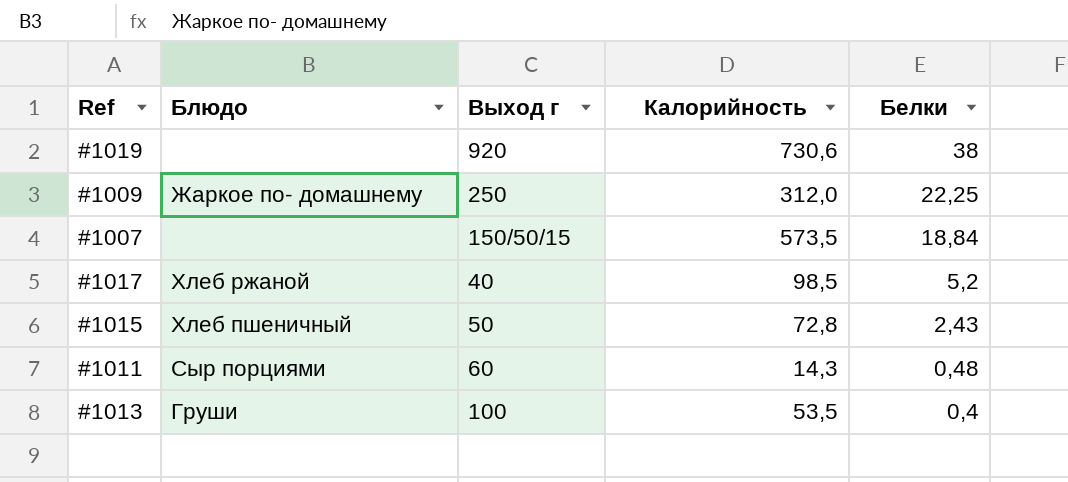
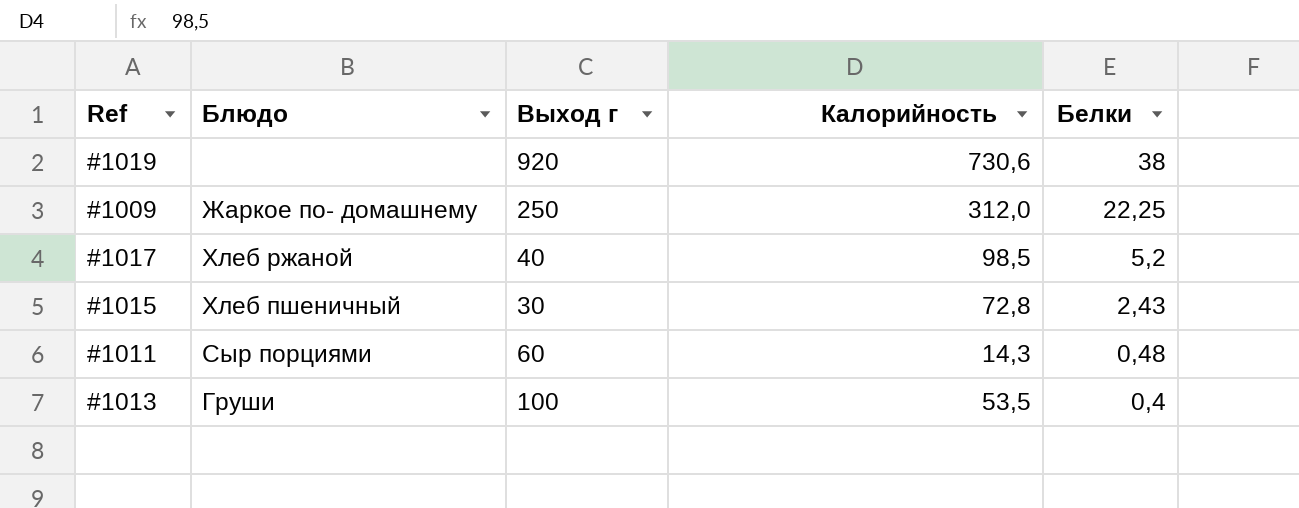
row #1007: none | 150/50/15 | 573,5 | 18,84 -> none
#1015 | Выход г: 50 -> 30

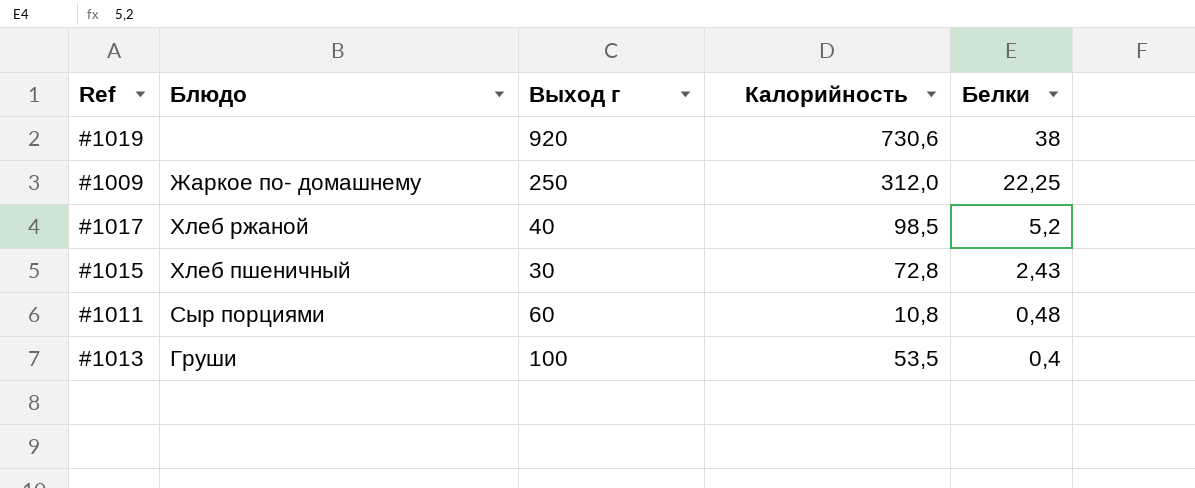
#1011 | Калорийность: 14,3 -> 10,8

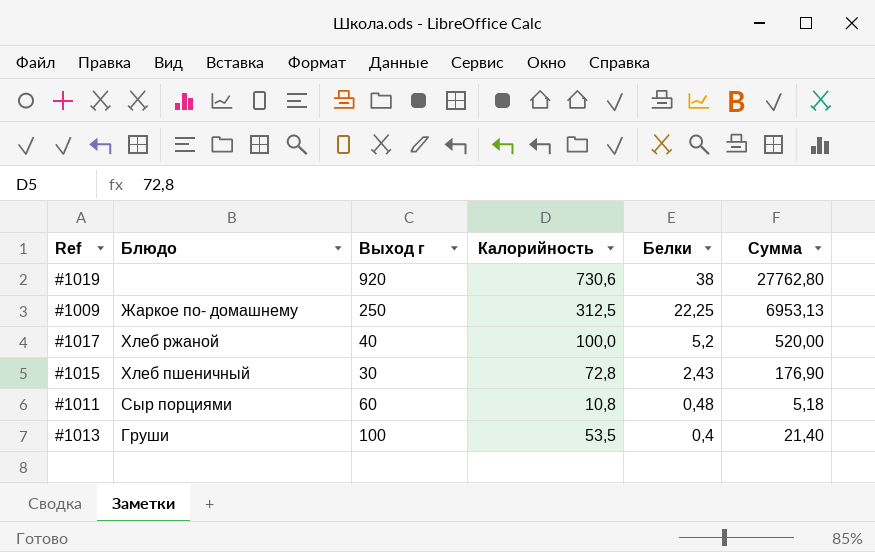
column Сумма | formula: none -> [Калорийность] * [Белки]
#1009 | Калорийность: 312,0 -> 312,5
#1017 | Калорийность: 98,5 -> 100,0

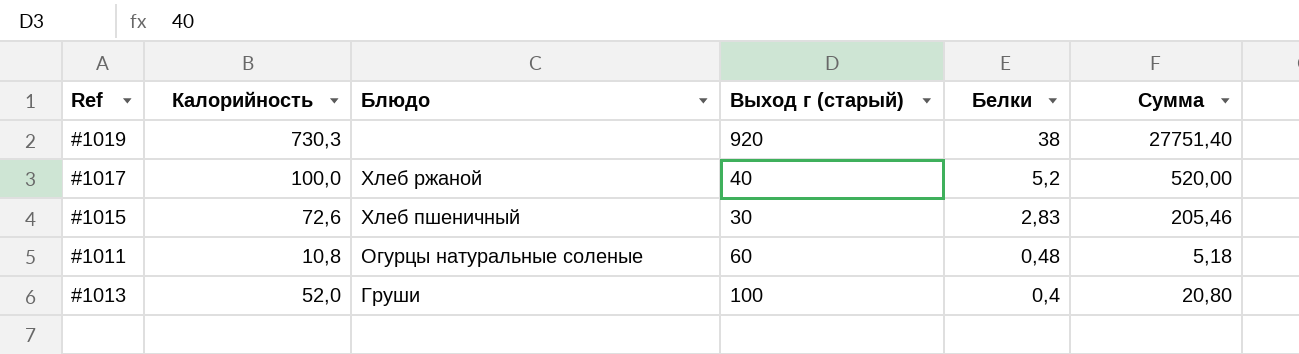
column Калорийность | position: 4 -> 2
column name: Выход г -> Выход г (старый)
row #1009: Жаркое по- домашнему | 250 | 312,5 | 22,25 | 6953,13 -> none
#1019 | Калорийность: 730,6 -> 730,3
#1019 | Сумма: 27762,80 -> 27751,40
#1015 | Калорийность: 72,8 -> 72,6
#1015 | Белки: 2,43 -> 2,83
#1015 | Сумма: 176,90 -> 205,46
#1011 | Блюдо: Сыр порциями -> Огурцы натуральные соленые
#1013 | Калорийность: 53,5 -> 52,0
#1013 | Сумма: 21,40 -> 20,80

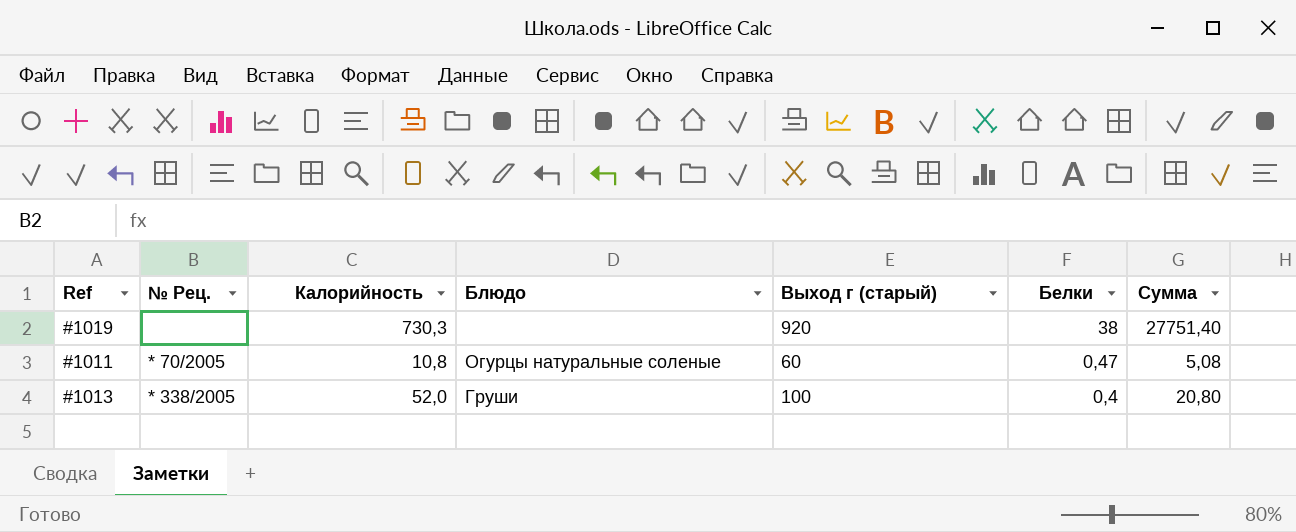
column № Рец. | position: none -> 2
row #1017: 100,0 | Хлеб ржаной | 40 | 5,2 | 520,00 -> none
row #1015: 72,6 | Хлеб пшеничный | 30 | 2,83 | 205,46 -> none
#1011 | Белки: 0,48 -> 0,47
#1011 | Сумма: 5,18 -> 5,08

